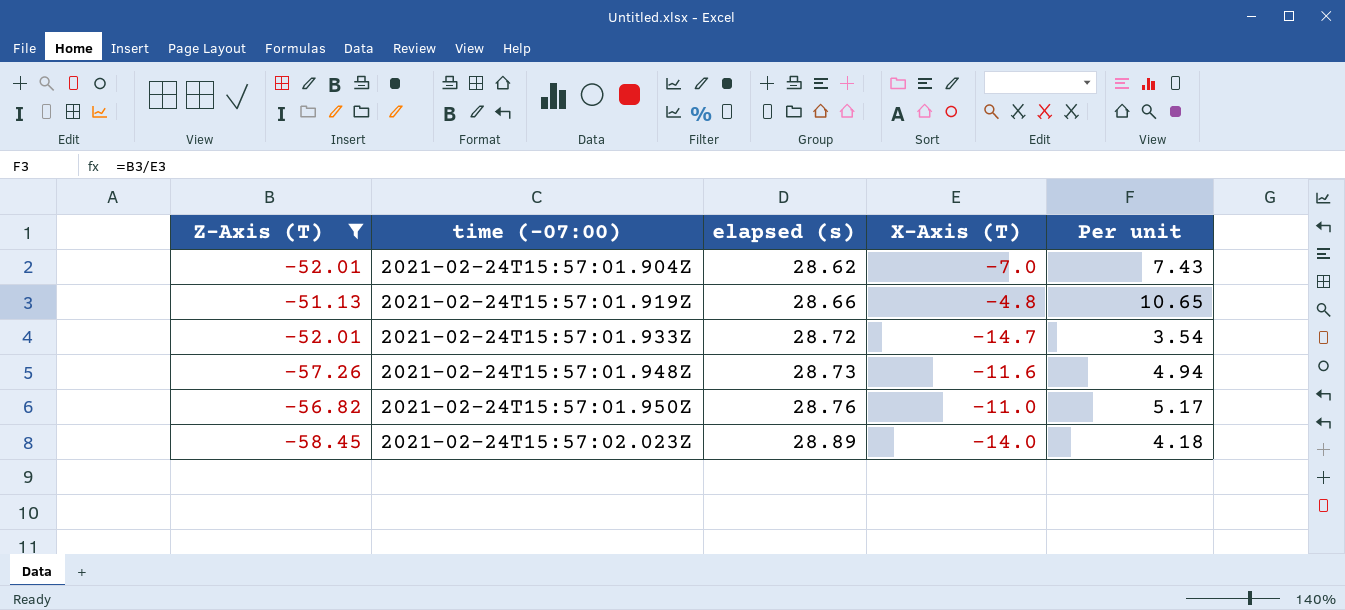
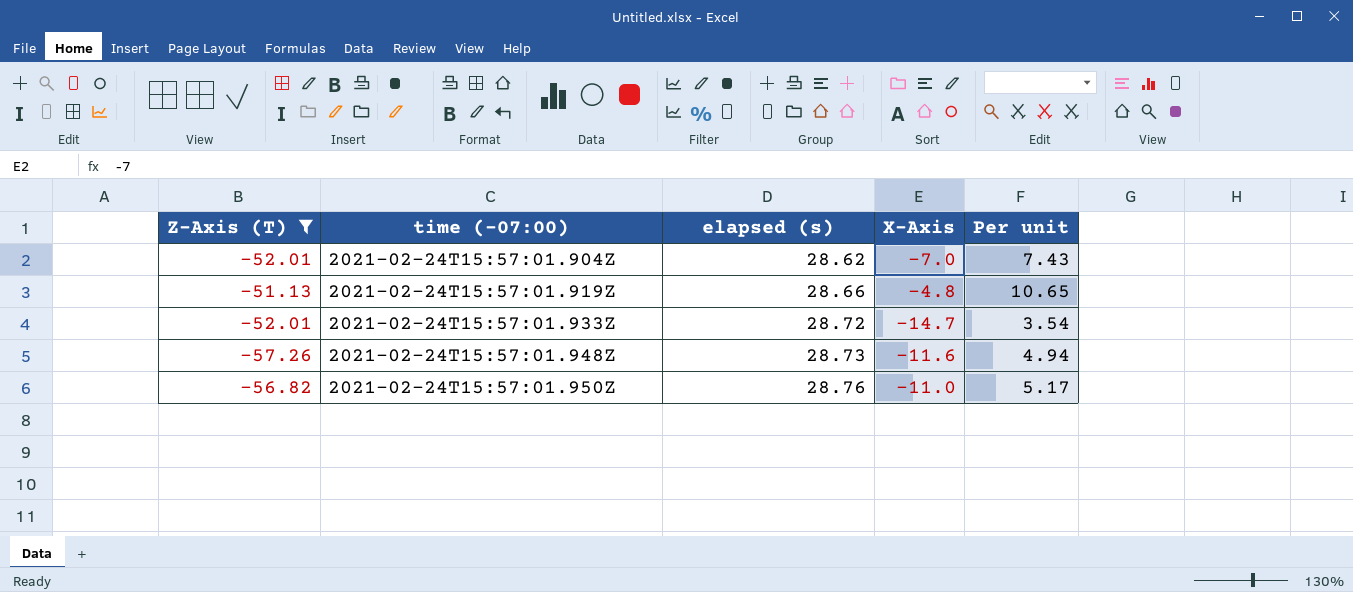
column name: X-Axis (T) -> X-Axis
row 2021-02-24T15:57:02.023Z: -58.45 | 28.89 | -14.0 | 4.18 -> none

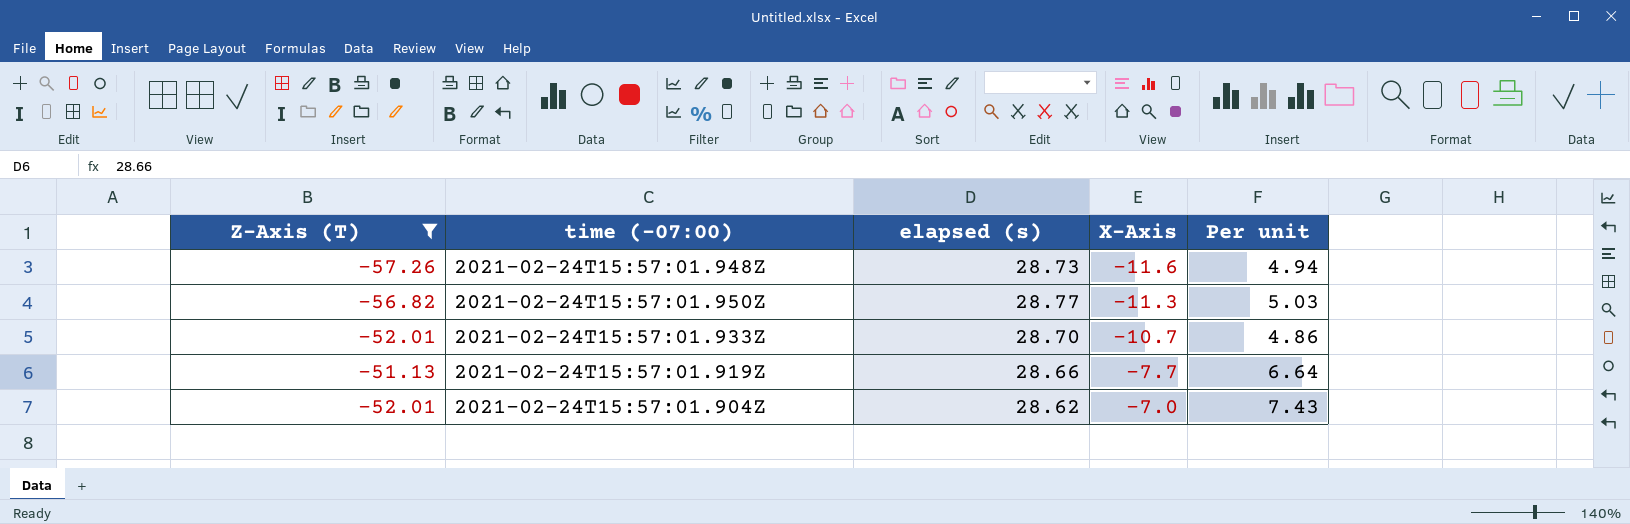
row order: time (-07:00) ascending -> X-Axis ascending
2021-02-24T15:57:01.950Z | elapsed (s): 28.76 -> 28.77
2021-02-24T15:57:01.950Z | X-Axis: -11.0 -> -11.3
2021-02-24T15:57:01.950Z | Per unit: 5.17 -> 5.03
2021-02-24T15:57:01.933Z | elapsed (s): 28.72 -> 28.70
2021-02-24T15:57:01.933Z | X-Axis: -14.7 -> -10.7
2021-02-24T15:57:01.933Z | Per unit: 3.54 -> 4.86
2021-02-24T15:57:01.919Z | X-Axis: -4.8 -> -7.7
2021-02-24T15:57:01.919Z | Per unit: 10.65 -> 6.64

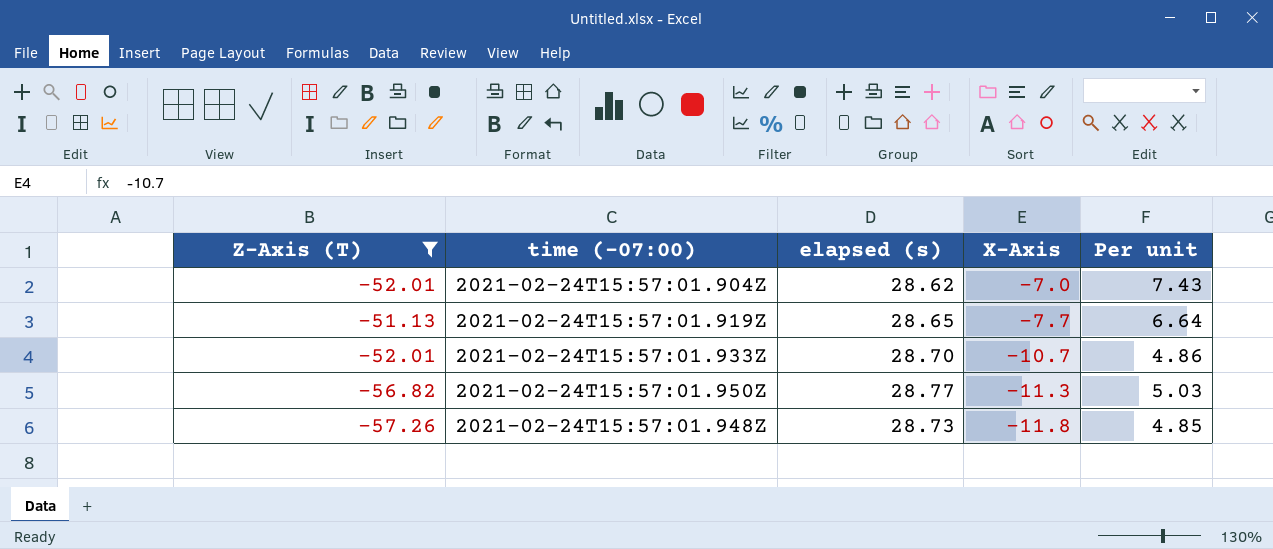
row order: X-Axis ascending -> X-Axis descending
2021-02-24T15:57:01.919Z | elapsed (s): 28.66 -> 28.65
2021-02-24T15:57:01.948Z | X-Axis: -11.6 -> -11.8
2021-02-24T15:57:01.948Z | Per unit: 4.94 -> 4.85

